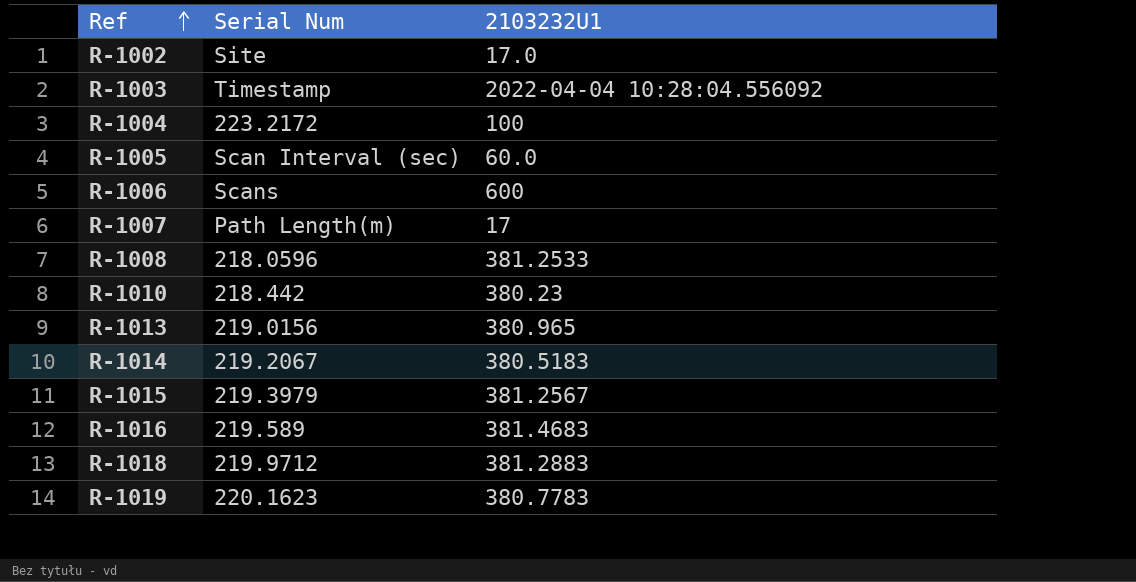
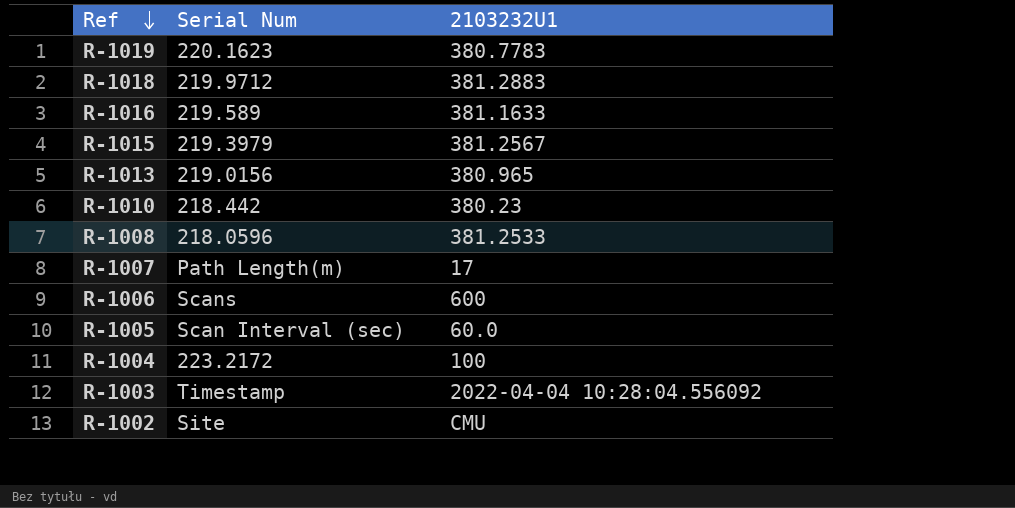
row order: Ref ascending -> Ref descending
row R-1014: 219.2067 | 380.5183 -> none
R-1016 | 2103232U1: 381.4683 -> 381.1633
R-1002 | 2103232U1: 17.0 -> CMU

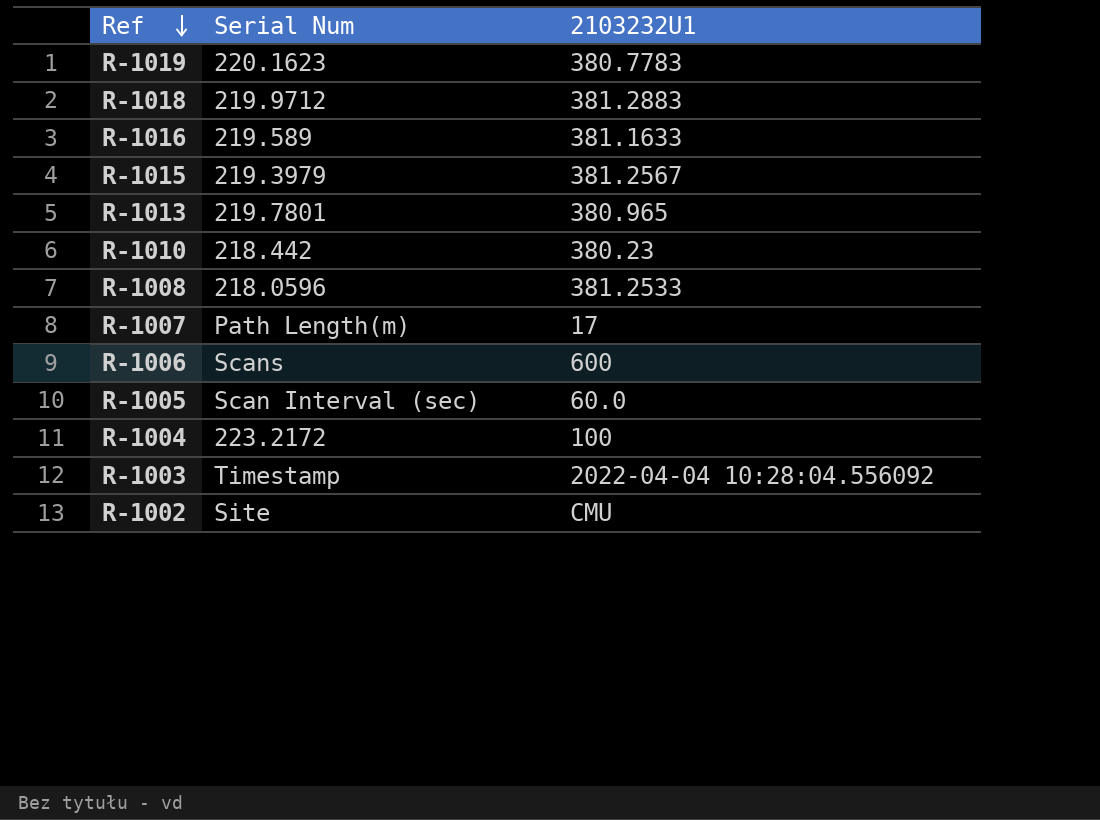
R-1013 | Serial Num: 219.0156 -> 219.7801

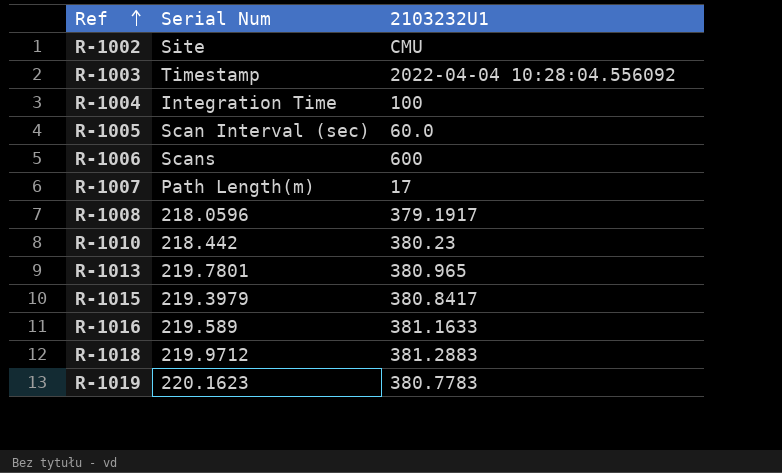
row order: Ref descending -> Ref ascending
R-1004 | Serial Num: 223.2172 -> Integration Time
R-1008 | 2103232U1: 381.2533 -> 379.1917
R-1015 | 2103232U1: 381.2567 -> 380.8417

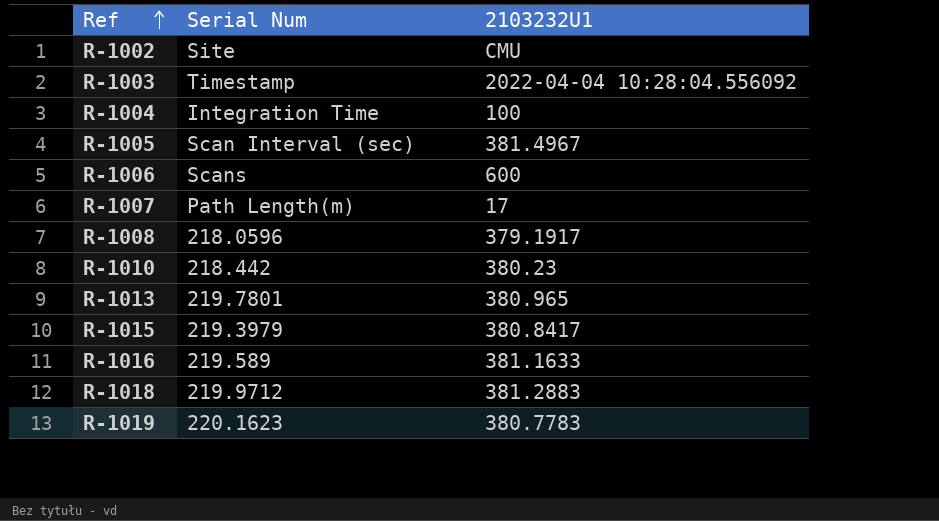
R-1005 | 2103232U1: 60.0 -> 381.4967

